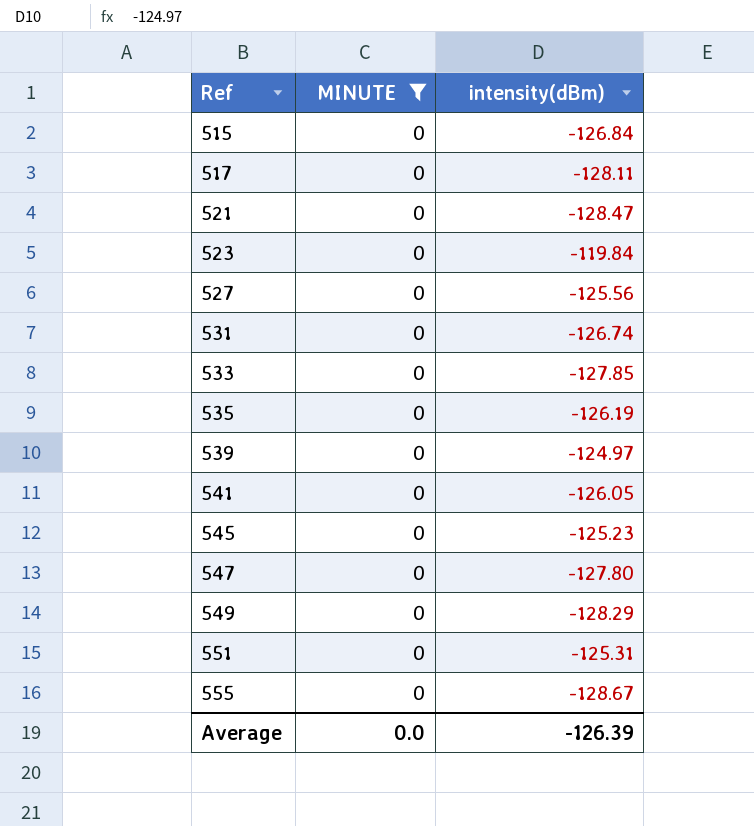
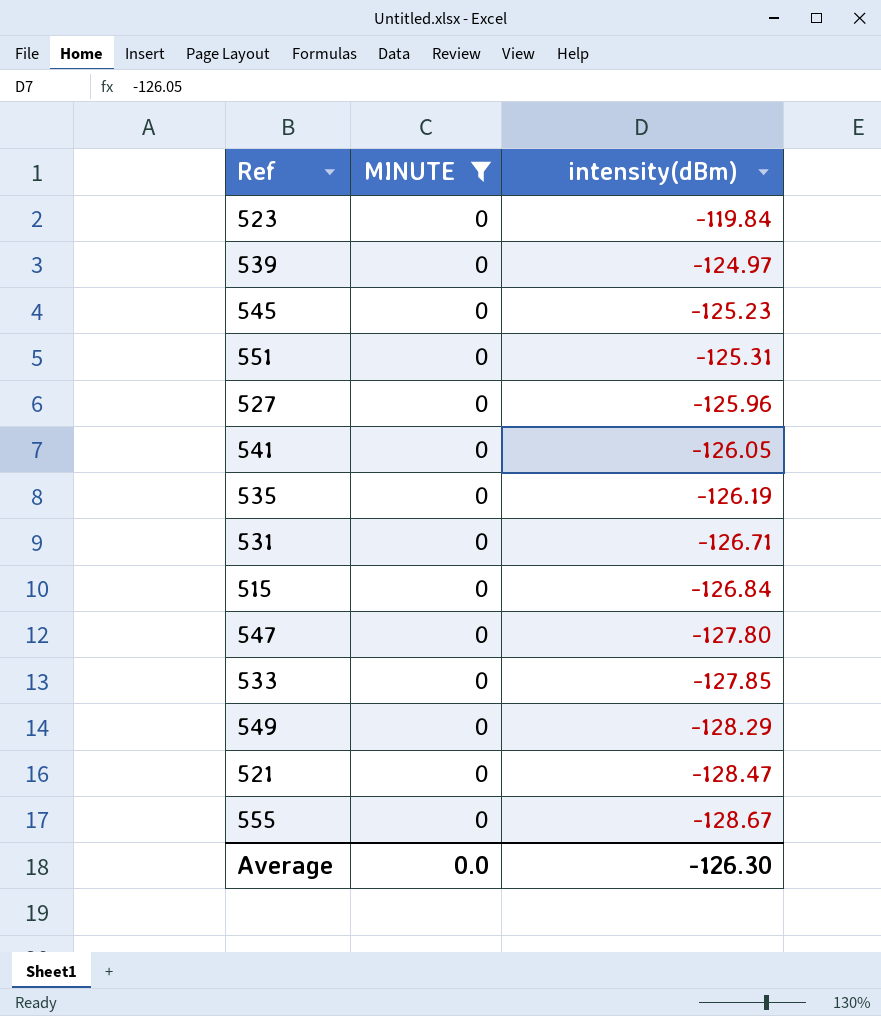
row order: Ref ascending -> intensity(dBm) descending
row 517: 0 | -128.11 -> none
527 | intensity(dBm): -125.56 -> -125.96
531 | intensity(dBm): -126.74 -> -126.71
Average | intensity(dBm): -126.39 -> -126.30

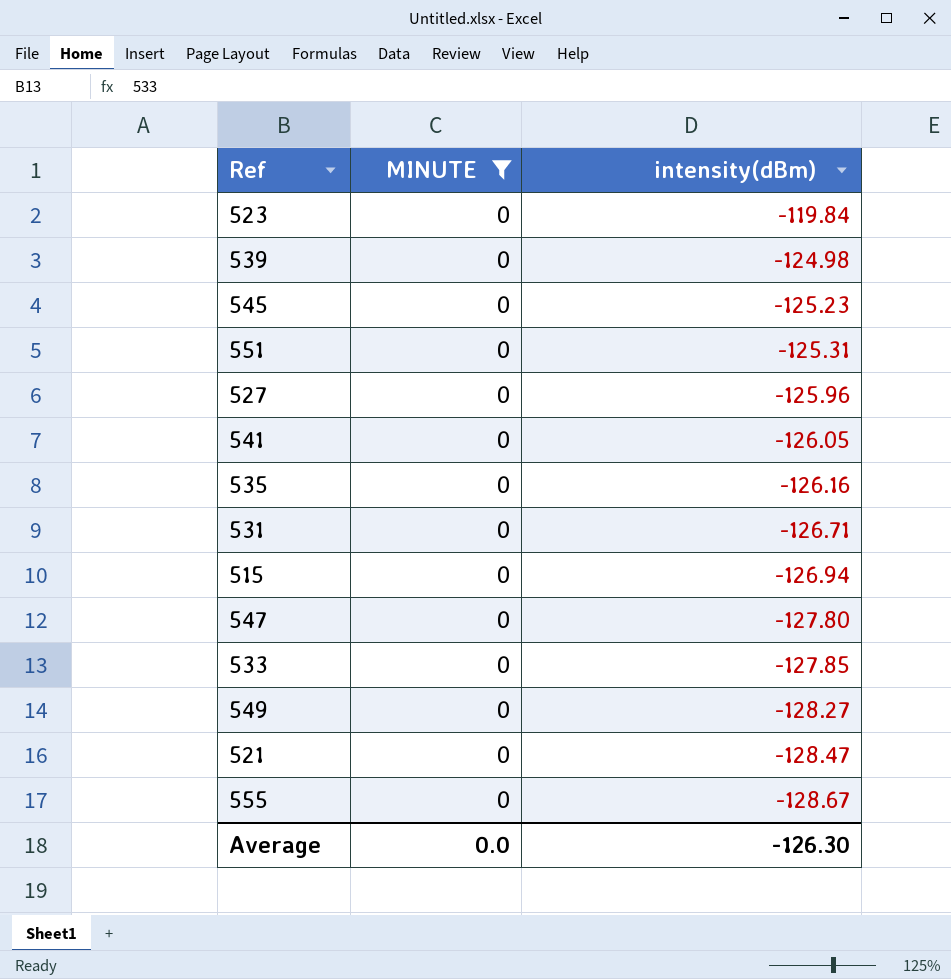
539 | intensity(dBm): -124.97 -> -124.98
535 | intensity(dBm): -126.19 -> -126.16
515 | intensity(dBm): -126.84 -> -126.94
549 | intensity(dBm): -128.29 -> -128.27

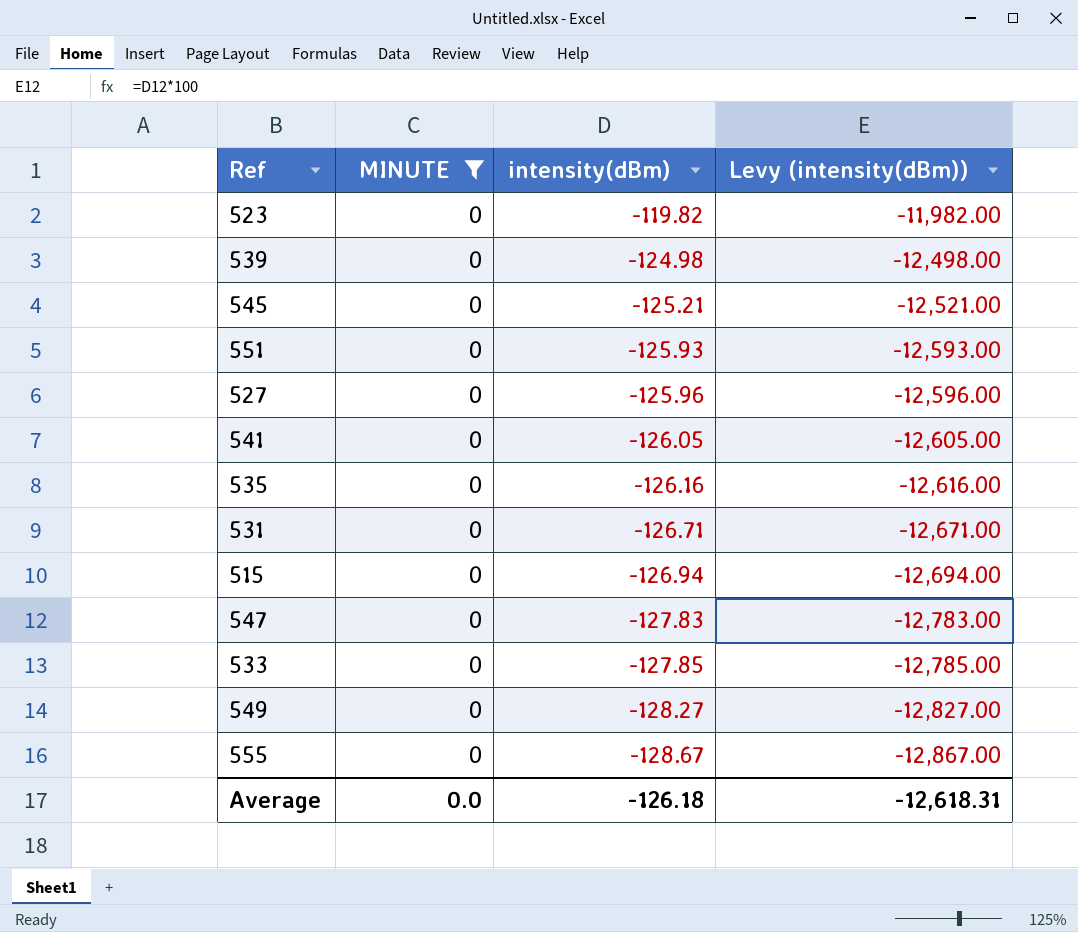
column Levy (intensity(dBm)) | formula: none -> [intensity(dBm)] * 100
row 521: 0 | -128.47 -> none
523 | intensity(dBm): -119.84 -> -119.82
545 | intensity(dBm): -125.23 -> -125.21
551 | intensity(dBm): -125.31 -> -125.93
547 | intensity(dBm): -127.80 -> -127.83
Average | intensity(dBm): -126.30 -> -126.18

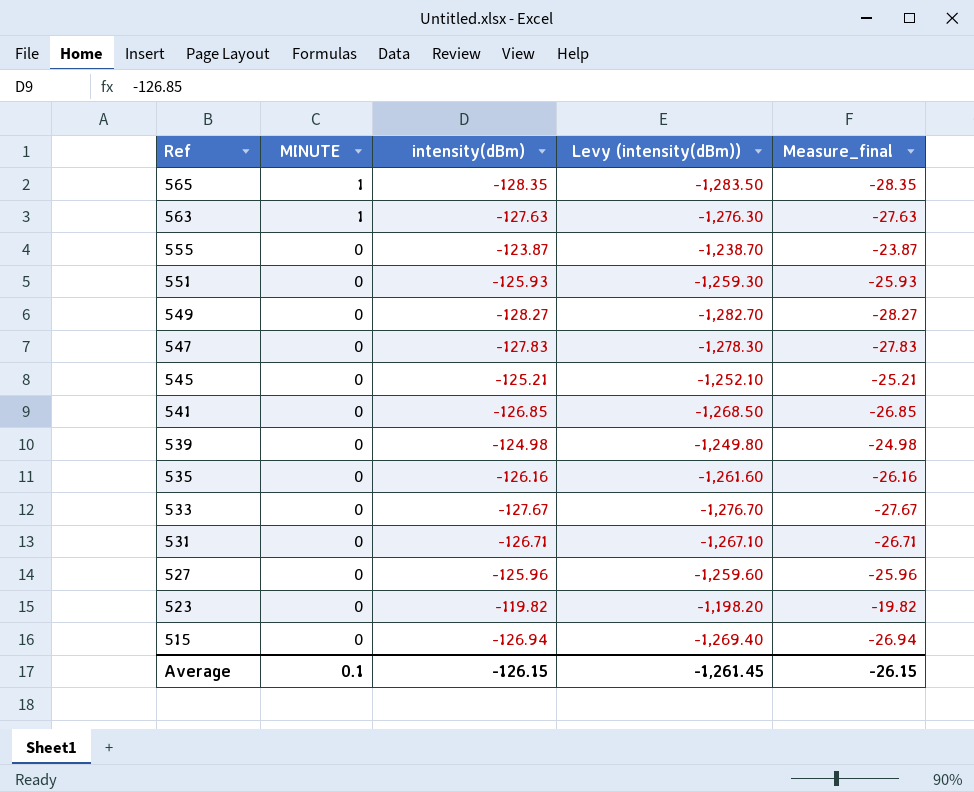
filter: MINUTE = 0 -> none
row order: intensity(dBm) descending -> Ref descending
column Levy (intensity(dBm)) | formula: [intensity(dBm)] * 100 -> [intensity(dBm)] * 10
column Measure_final | formula: none -> [intensity(dBm)] + 100
555 | intensity(dBm): -128.67 -> -123.87
541 | intensity(dBm): -126.05 -> -126.85
533 | intensity(dBm): -127.85 -> -127.67
Average | MINUTE: 0.0 -> 0.1
Average | intensity(dBm): -126.18 -> -126.15
Average | Levy (intensity(dBm)): -12,618.31 -> -1,261.45

